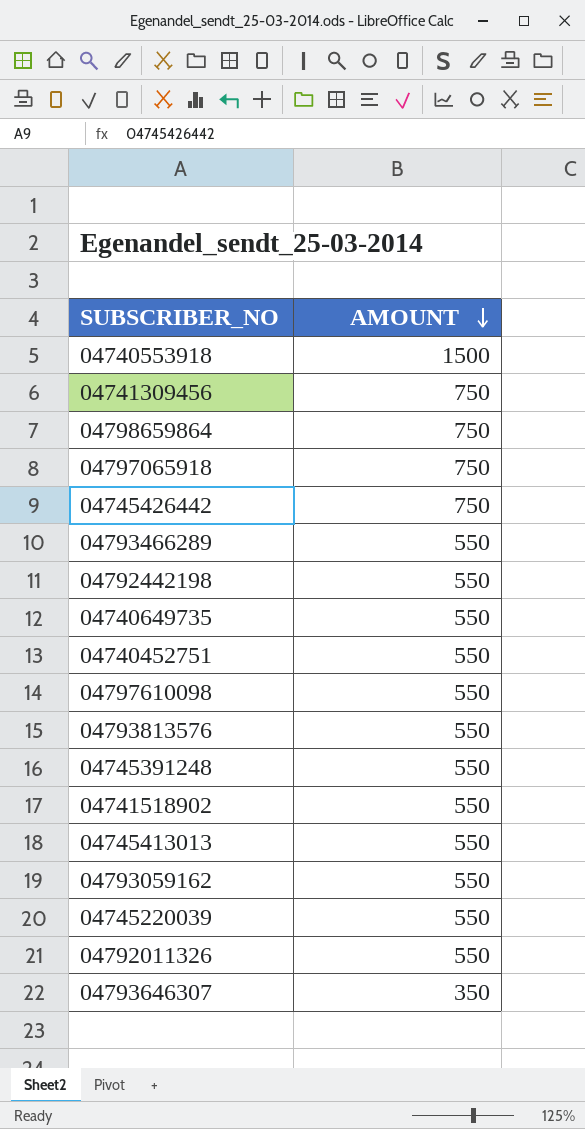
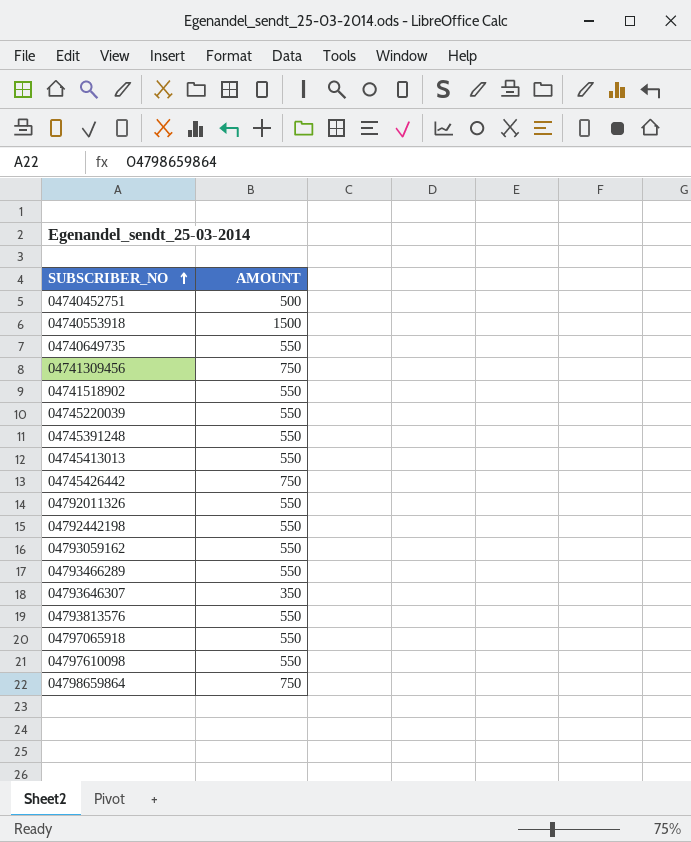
row order: AMOUNT descending -> SUBSCRIBER_NO ascending
04740452751 | AMOUNT: 550 -> 500
04797065918 | AMOUNT: 750 -> 550

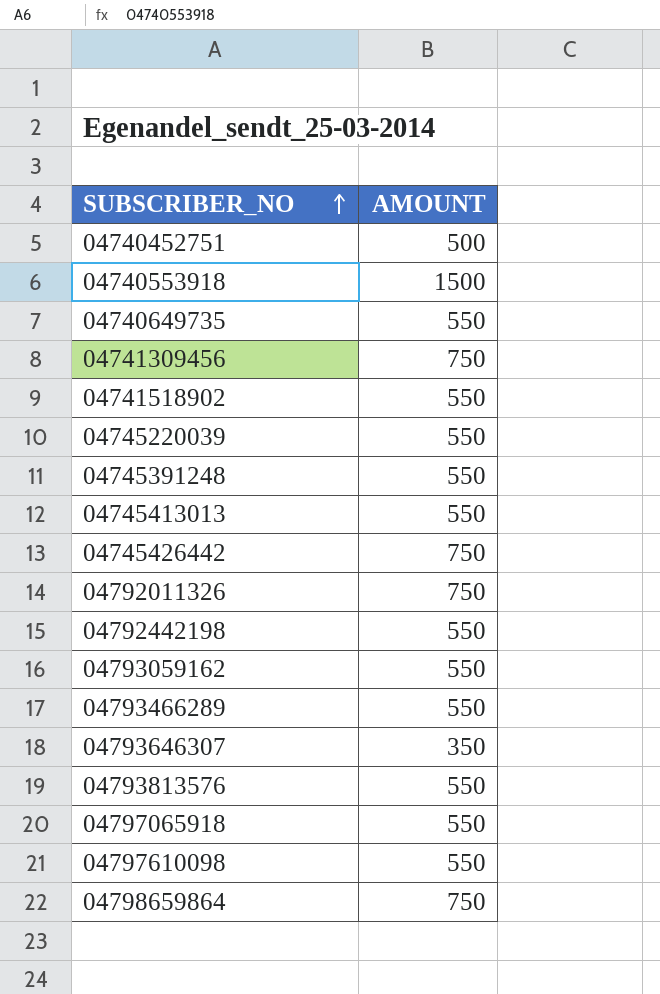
04792011326 | AMOUNT: 550 -> 750

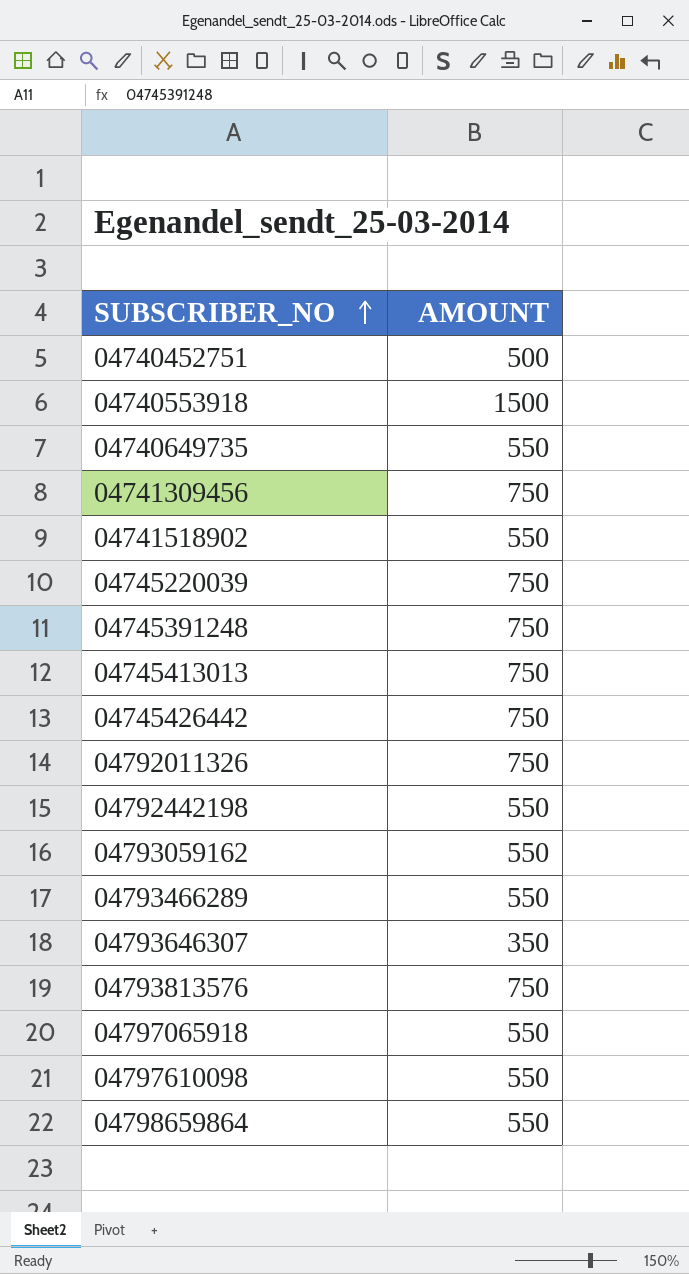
04745220039 | AMOUNT: 550 -> 750
04745391248 | AMOUNT: 550 -> 750
04745413013 | AMOUNT: 550 -> 750
04793813576 | AMOUNT: 550 -> 750
04798659864 | AMOUNT: 750 -> 550

